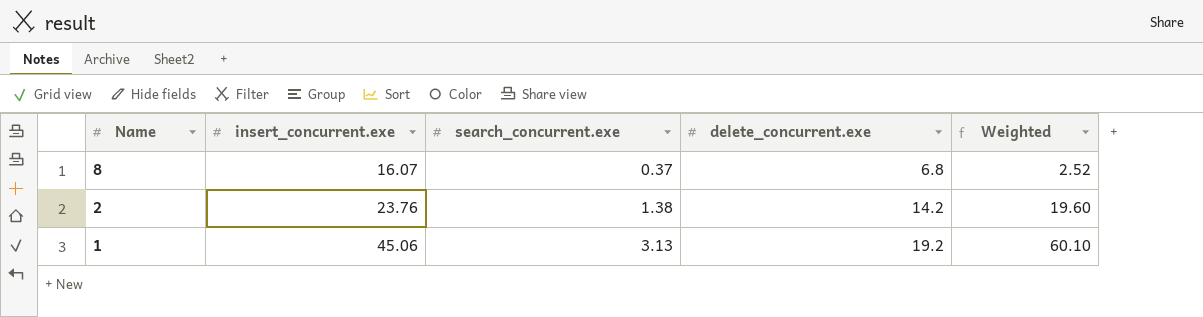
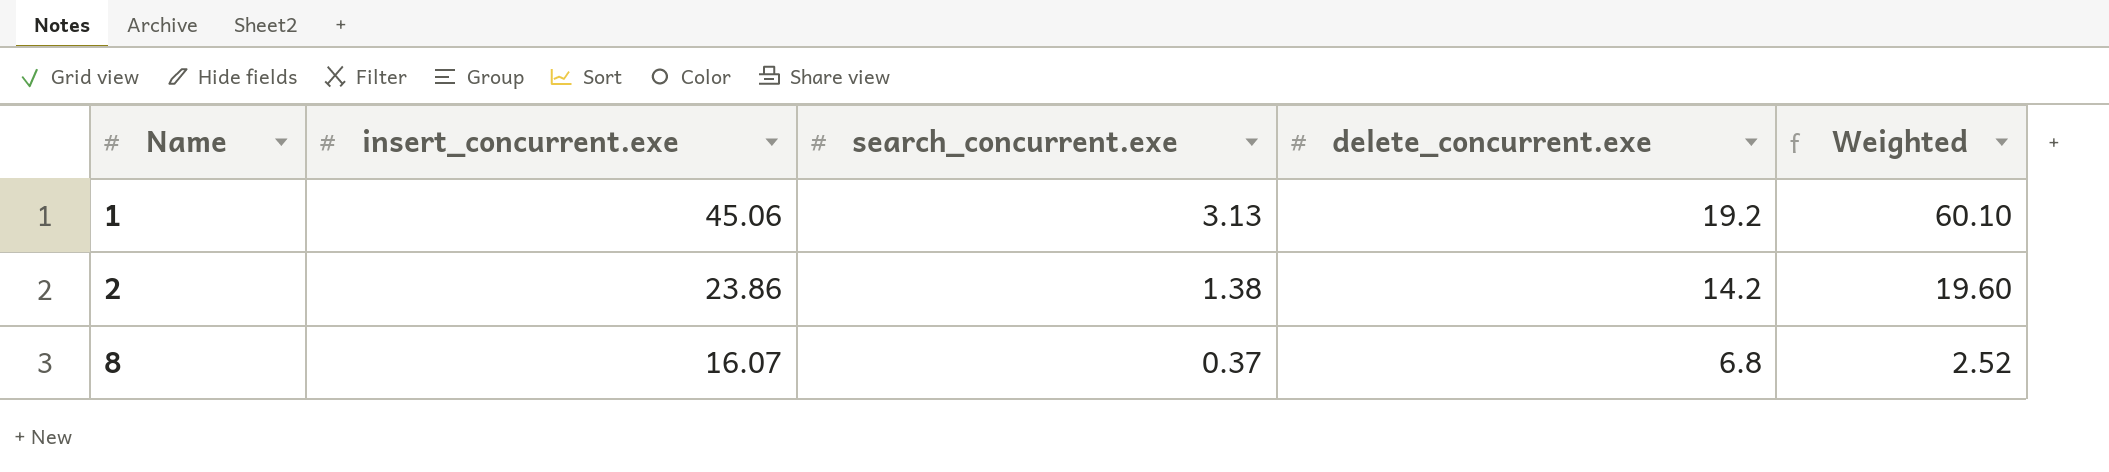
row order: Name descending -> Name ascending
2 | insert_concurrent.exe: 23.76 -> 23.86

